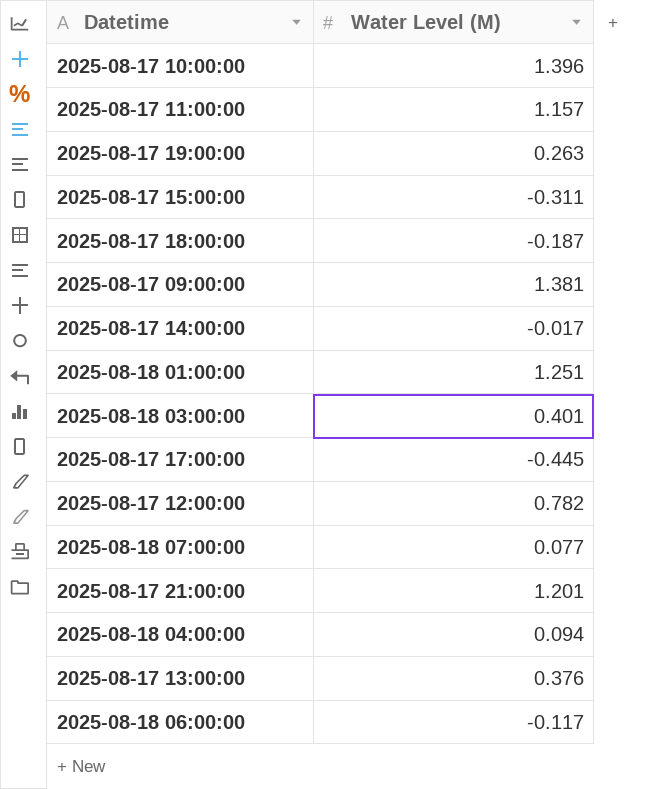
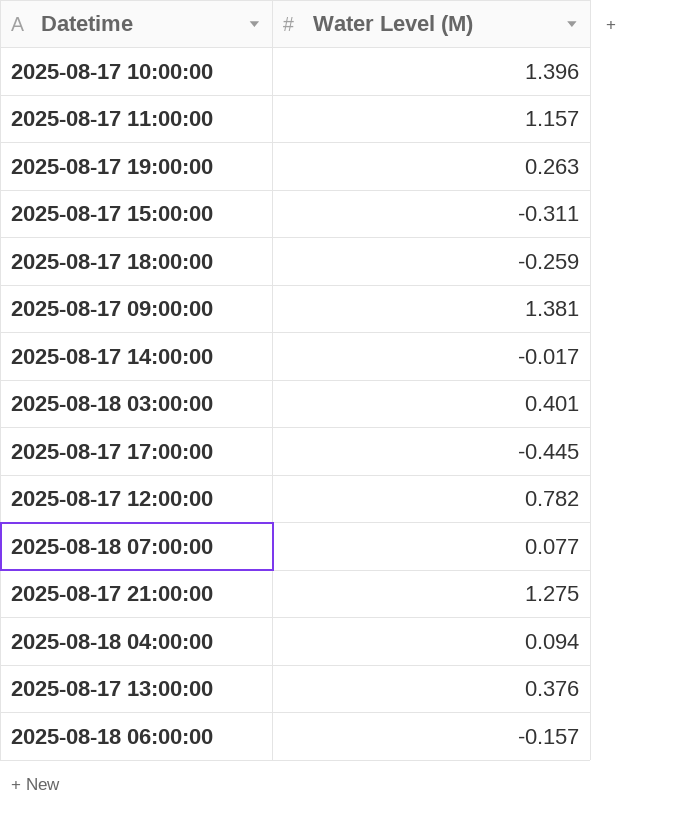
row 2025-08-18 01:00:00: 1.251 -> none
2025-08-17 18:00:00 | Water Level (M): -0.187 -> -0.259
2025-08-17 21:00:00 | Water Level (M): 1.201 -> 1.275
2025-08-18 06:00:00 | Water Level (M): -0.117 -> -0.157

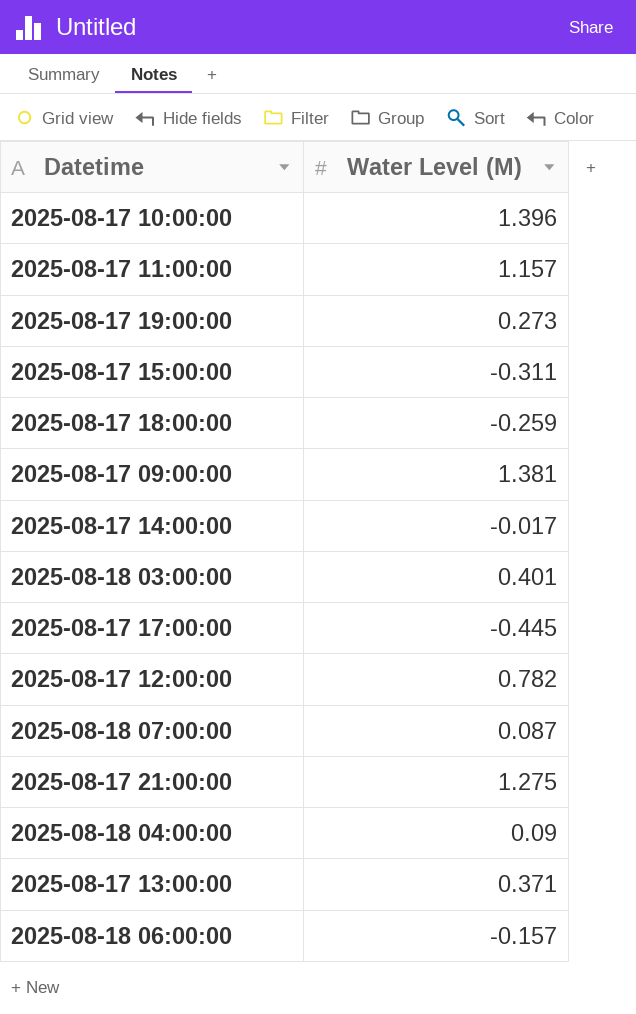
2025-08-17 19:00:00 | Water Level (M): 0.263 -> 0.273
2025-08-18 07:00:00 | Water Level (M): 0.077 -> 0.087
2025-08-18 04:00:00 | Water Level (M): 0.094 -> 0.09
2025-08-17 13:00:00 | Water Level (M): 0.376 -> 0.371

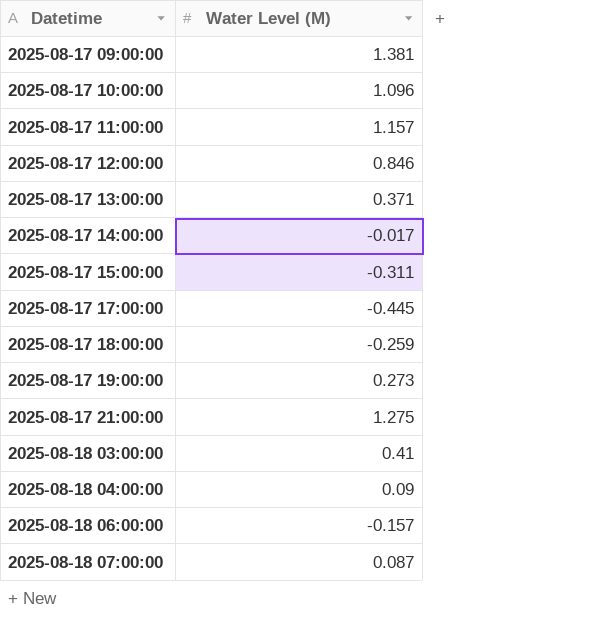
row order: none -> Datetime ascending
2025-08-17 10:00:00 | Water Level (M): 1.396 -> 1.096
2025-08-17 12:00:00 | Water Level (M): 0.782 -> 0.846
2025-08-18 03:00:00 | Water Level (M): 0.401 -> 0.41

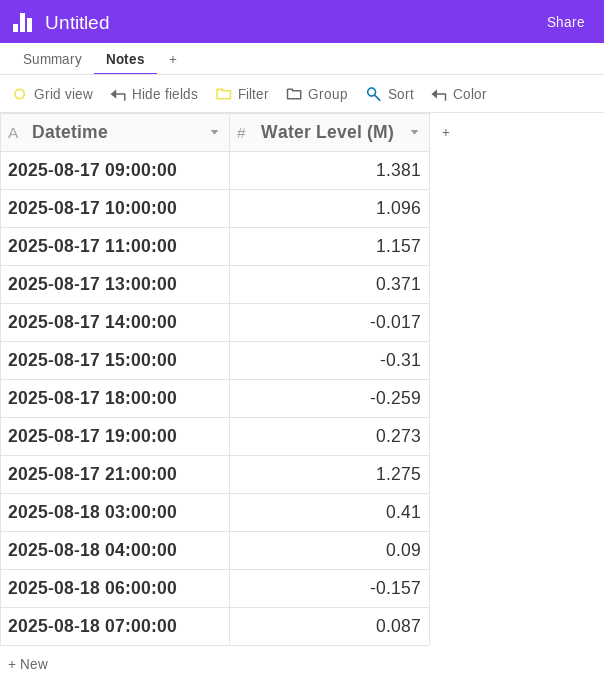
row 2025-08-17 12:00:00: 0.846 -> none
row 2025-08-17 17:00:00: -0.445 -> none
2025-08-17 15:00:00 | Water Level (M): -0.311 -> -0.31

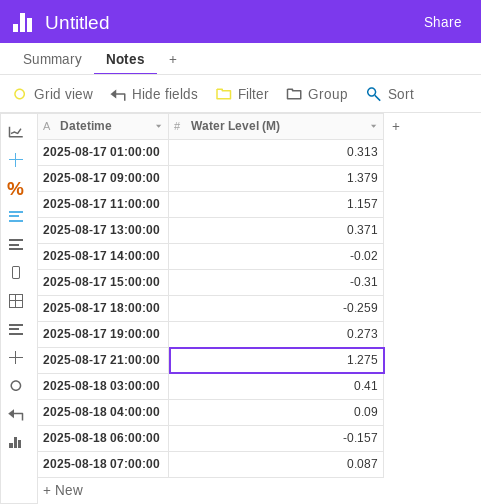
row 2025-08-17 10:00:00: 1.096 -> none
row 2025-08-17 01:00:00: none -> 0.313
2025-08-17 09:00:00 | Water Level (M): 1.381 -> 1.379
2025-08-17 14:00:00 | Water Level (M): -0.017 -> -0.02

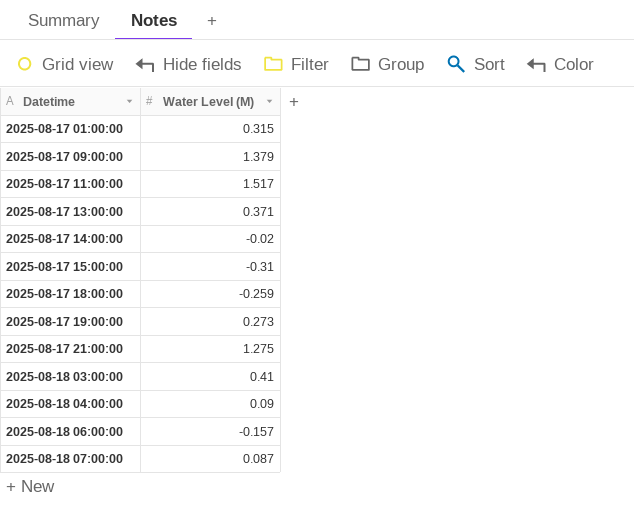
2025-08-17 01:00:00 | Water Level (M): 0.313 -> 0.315
2025-08-17 11:00:00 | Water Level (M): 1.157 -> 1.517

